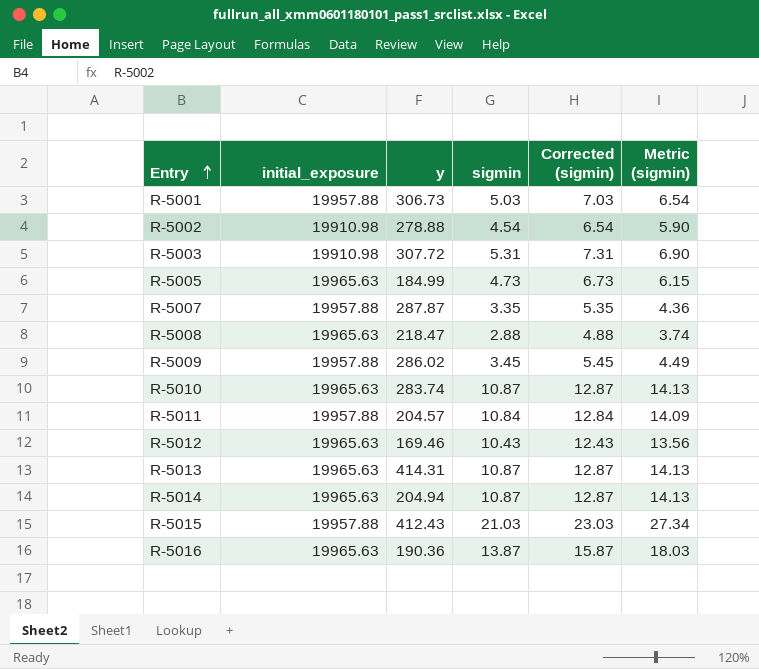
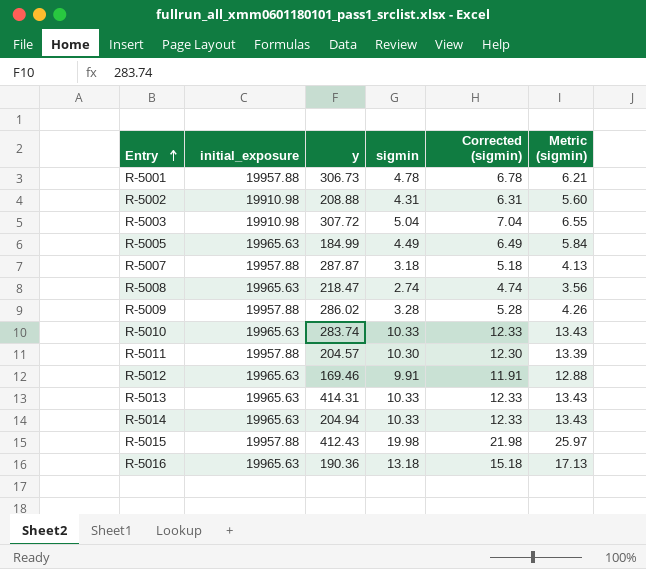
R-5001 | sigmin: 5.03 -> 4.78
R-5001 | Corrected (sigmin): 7.03 -> 6.78
R-5001 | Metric (sigmin): 6.54 -> 6.21
R-5002 | y: 278.88 -> 208.88
R-5002 | sigmin: 4.54 -> 4.31
R-5002 | Corrected (sigmin): 6.54 -> 6.31
R-5002 | Metric (sigmin): 5.90 -> 5.60
R-5003 | sigmin: 5.31 -> 5.04
R-5003 | Corrected (sigmin): 7.31 -> 7.04
R-5003 | Metric (sigmin): 6.90 -> 6.55
R-5005 | sigmin: 4.73 -> 4.49
R-5005 | Corrected (sigmin): 6.73 -> 6.49
R-5005 | Metric (sigmin): 6.15 -> 5.84
R-5007 | sigmin: 3.35 -> 3.18
R-5007 | Corrected (sigmin): 5.35 -> 5.18
R-5007 | Metric (sigmin): 4.36 -> 4.13
R-5008 | sigmin: 2.88 -> 2.74
R-5008 | Corrected (sigmin): 4.88 -> 4.74
R-5008 | Metric (sigmin): 3.74 -> 3.56
R-5009 | sigmin: 3.45 -> 3.28
R-5009 | Corrected (sigmin): 5.45 -> 5.28
R-5009 | Metric (sigmin): 4.49 -> 4.26
R-5010 | sigmin: 10.87 -> 10.33
R-5010 | Corrected (sigmin): 12.87 -> 12.33
R-5010 | Metric (sigmin): 14.13 -> 13.43
R-5011 | sigmin: 10.84 -> 10.30
R-5011 | Corrected (sigmin): 12.84 -> 12.30
R-5011 | Metric (sigmin): 14.09 -> 13.39
R-5012 | sigmin: 10.43 -> 9.91
R-5012 | Corrected (sigmin): 12.43 -> 11.91
R-5012 | Metric (sigmin): 13.56 -> 12.88
R-5013 | sigmin: 10.87 -> 10.33
R-5013 | Corrected (sigmin): 12.87 -> 12.33
R-5013 | Metric (sigmin): 14.13 -> 13.43
R-5014 | sigmin: 10.87 -> 10.33
R-5014 | Corrected (sigmin): 12.87 -> 12.33
R-5014 | Metric (sigmin): 14.13 -> 13.43
R-5015 | sigmin: 21.03 -> 19.98
R-5015 | Corrected (sigmin): 23.03 -> 21.98
R-5015 | Metric (sigmin): 27.34 -> 25.97
R-5016 | sigmin: 13.87 -> 13.18
R-5016 | Corrected (sigmin): 15.87 -> 15.18
R-5016 | Metric (sigmin): 18.03 -> 17.13

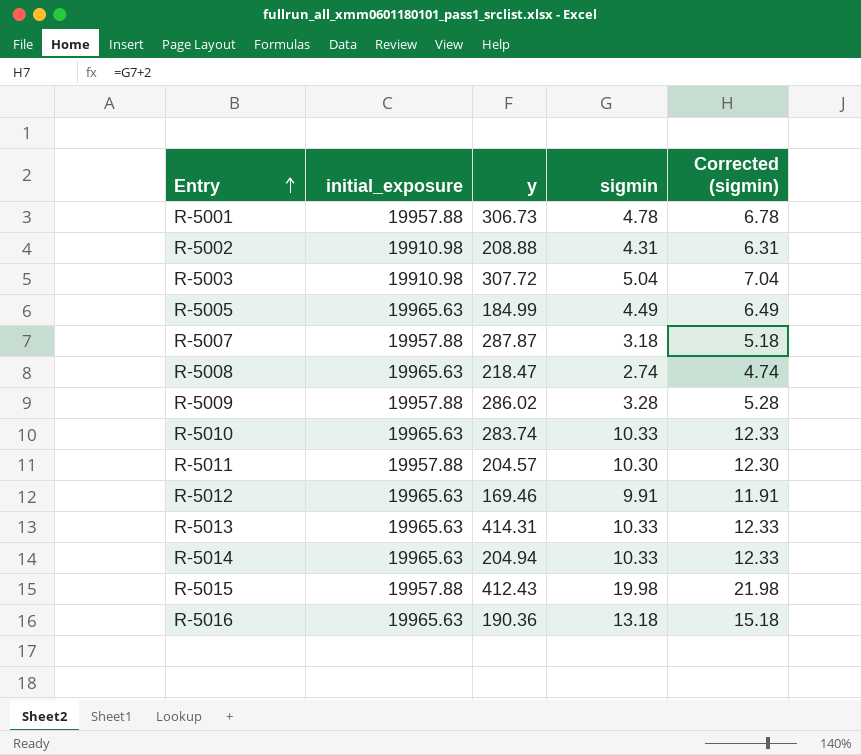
column Metric (sigmin) | formula: [sigmin] * 1.3 -> none

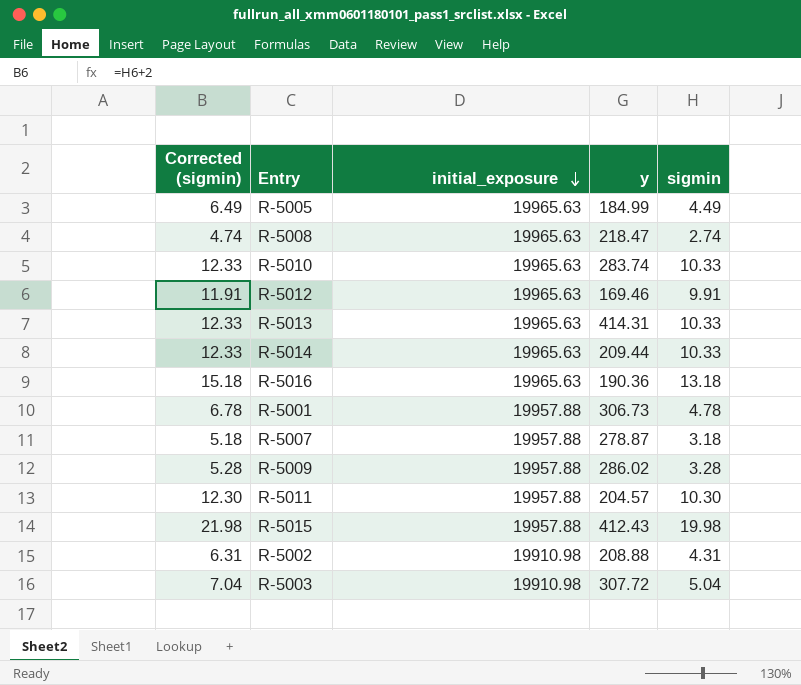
row order: Entry ascending -> initial_exposure descending
column Corrected (sigmin) | position: 5 -> 1
R-5014 | y: 204.94 -> 209.44
R-5007 | y: 287.87 -> 278.87

